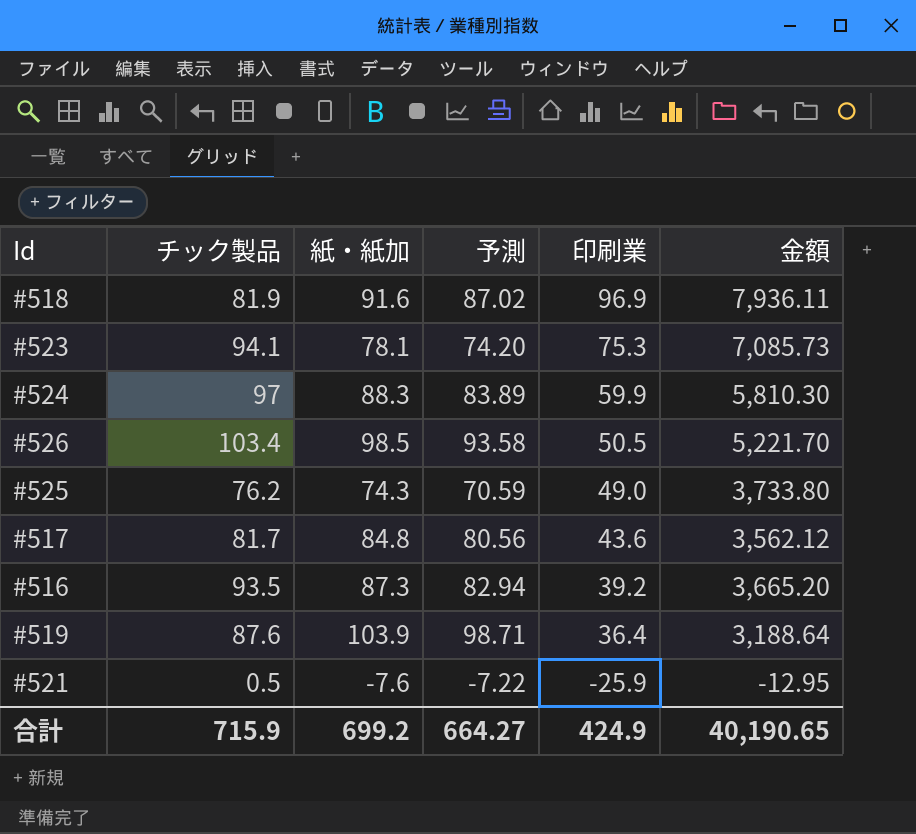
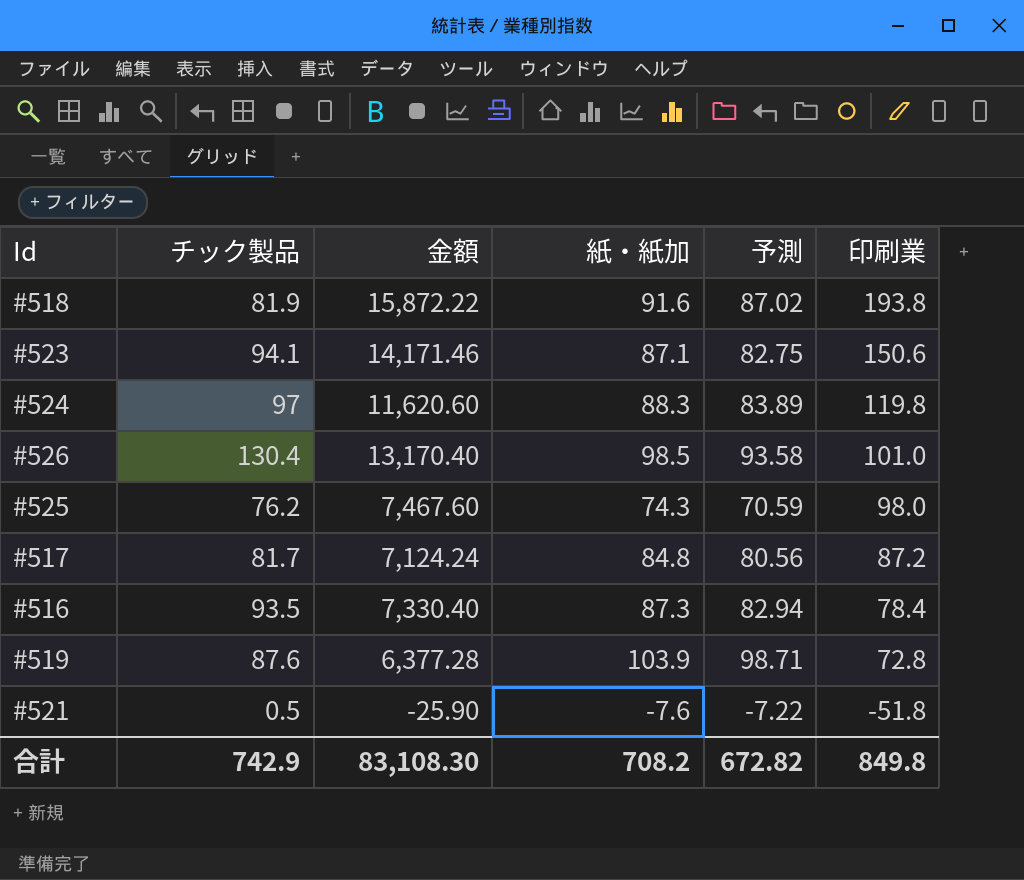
column 金額 | position: 6 -> 3
#518 | 金額: 7,936.11 -> 15,872.22
#518 | 印刷業: 96.9 -> 193.8
#523 | 金額: 7,085.73 -> 14,171.46
#523 | 紙・紙加: 78.1 -> 87.1
#523 | 予測: 74.20 -> 82.75
#523 | 印刷業: 75.3 -> 150.6
#524 | 金額: 5,810.30 -> 11,620.60
#524 | 印刷業: 59.9 -> 119.8
#526 | チック製品: 103.4 -> 130.4
#526 | 金額: 5,221.70 -> 13,170.40
#526 | 印刷業: 50.5 -> 101.0
#525 | 金額: 3,733.80 -> 7,467.60
#525 | 印刷業: 49.0 -> 98.0
#517 | 金額: 3,562.12 -> 7,124.24
#517 | 印刷業: 43.6 -> 87.2
#516 | 金額: 3,665.20 -> 7,330.40
#516 | 印刷業: 39.2 -> 78.4
#519 | 金額: 3,188.64 -> 6,377.28
#519 | 印刷業: 36.4 -> 72.8
#521 | 金額: -12.95 -> -25.90
#521 | 印刷業: -25.9 -> -51.8
合計 | チック製品: 715.9 -> 742.9
合計 | 金額: 40,190.65 -> 83,108.30
合計 | 紙・紙加: 699.2 -> 708.2
合計 | 予測: 664.27 -> 672.82
合計 | 印刷業: 424.9 -> 849.8

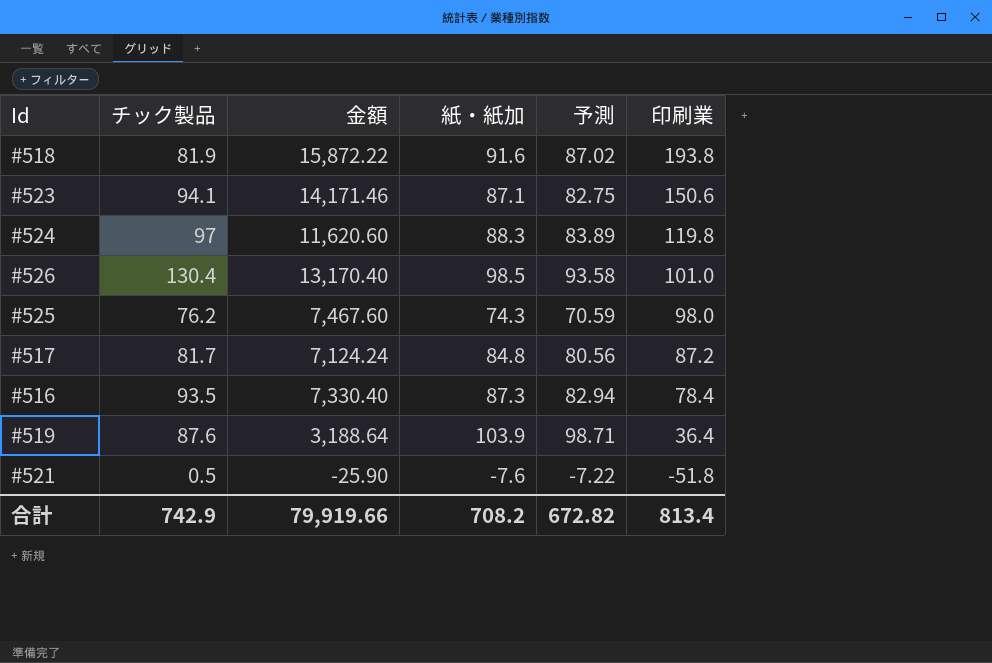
#519 | 金額: 6,377.28 -> 3,188.64
#519 | 印刷業: 72.8 -> 36.4
合計 | 金額: 83,108.30 -> 79,919.66
合計 | 印刷業: 849.8 -> 813.4

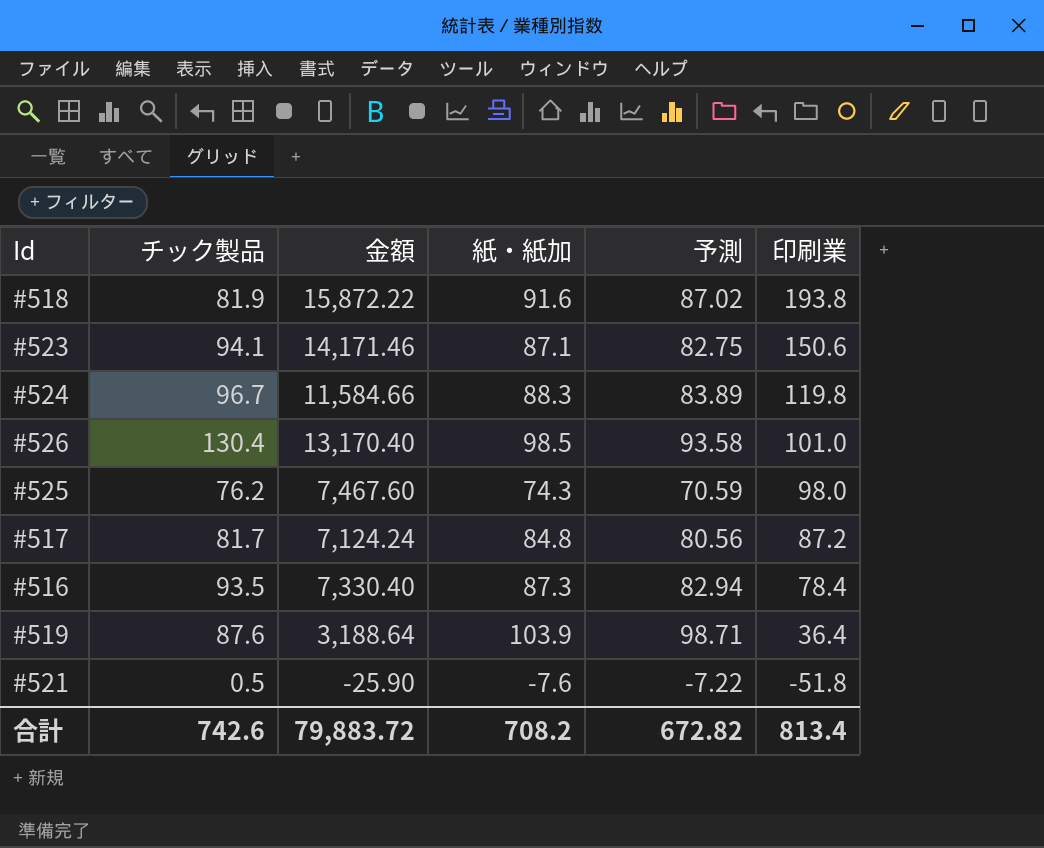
#524 | チック製品: 97 -> 96.7
#524 | 金額: 11,620.60 -> 11,584.66
合計 | チック製品: 742.9 -> 742.6
合計 | 金額: 79,919.66 -> 79,883.72

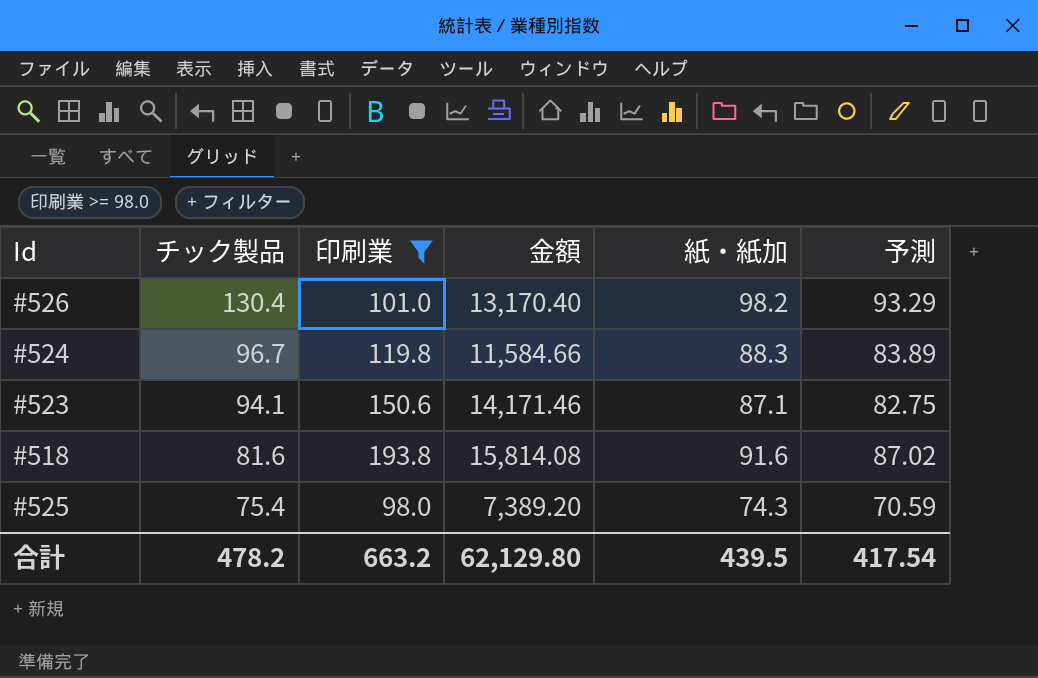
filter: none -> 印刷業 >= 98.0
row order: 印刷業 descending -> チック製品 descending
column 印刷業 | position: 6 -> 3
#526 | 紙・紙加: 98.5 -> 98.2
#526 | 予測: 93.58 -> 93.29
#518 | チック製品: 81.9 -> 81.6
#518 | 金額: 15,872.22 -> 15,814.08
#525 | チック製品: 76.2 -> 75.4
#525 | 金額: 7,467.60 -> 7,389.20
合計 | チック製品: 742.6 -> 478.2
合計 | 印刷業: 813.4 -> 663.2
合計 | 金額: 79,883.72 -> 62,129.80
合計 | 紙・紙加: 708.2 -> 439.5
合計 | 予測: 672.82 -> 417.54

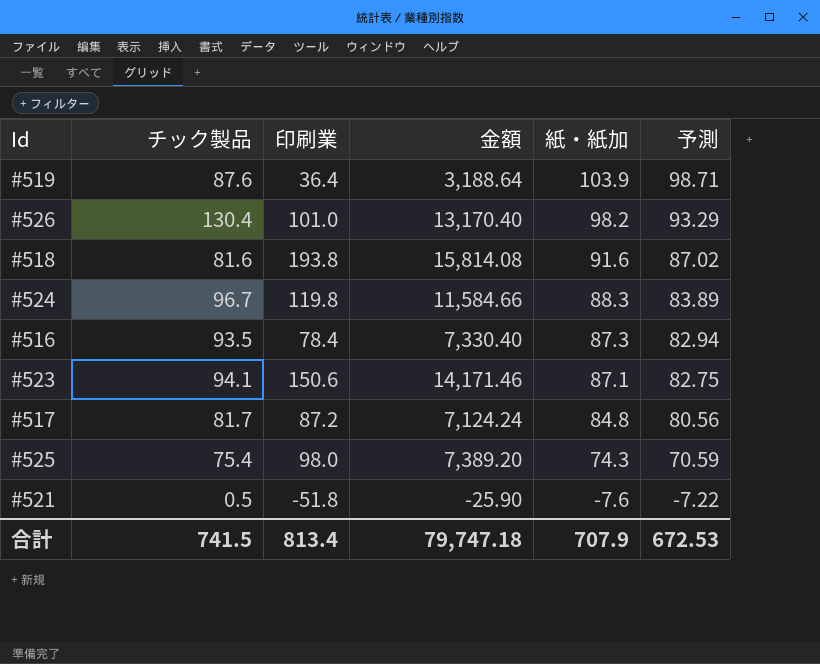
filter: 印刷業 >= 98.0 -> none
row order: チック製品 descending -> 紙・紙加 descending
合計 | チック製品: 478.2 -> 741.5
合計 | 印刷業: 663.2 -> 813.4
合計 | 金額: 62,129.80 -> 79,747.18
合計 | 紙・紙加: 439.5 -> 707.9
合計 | 予測: 417.54 -> 672.53

